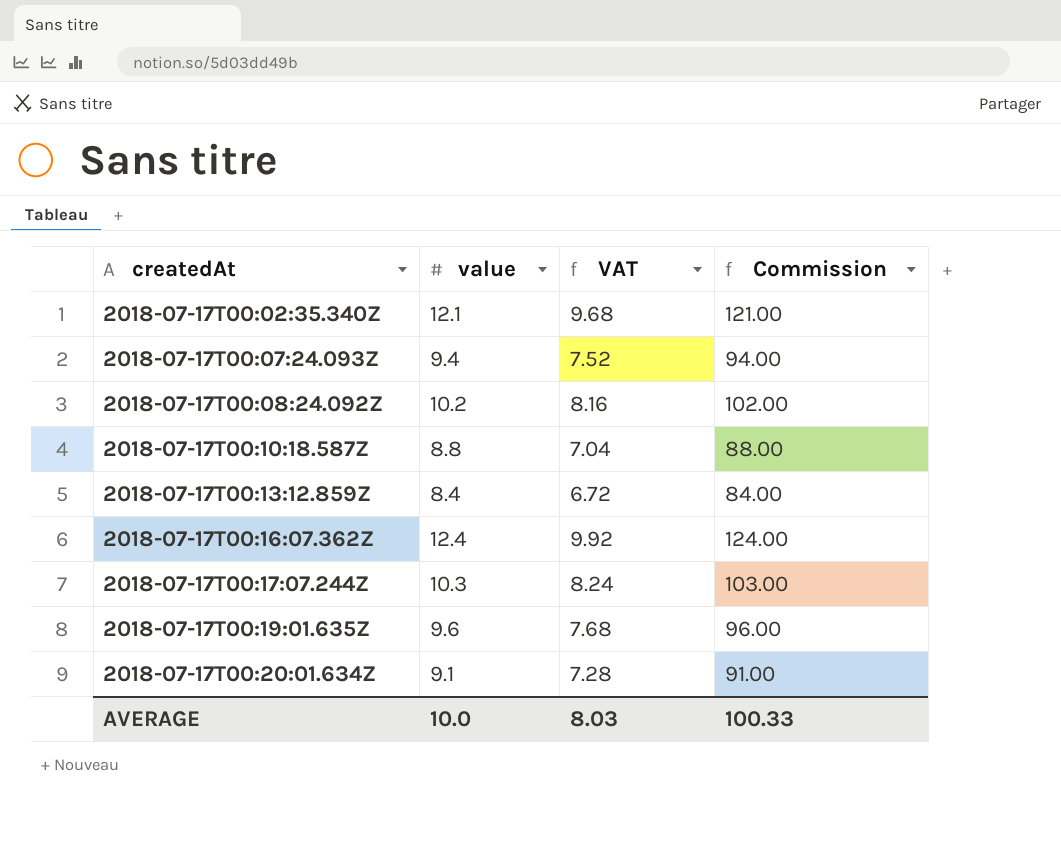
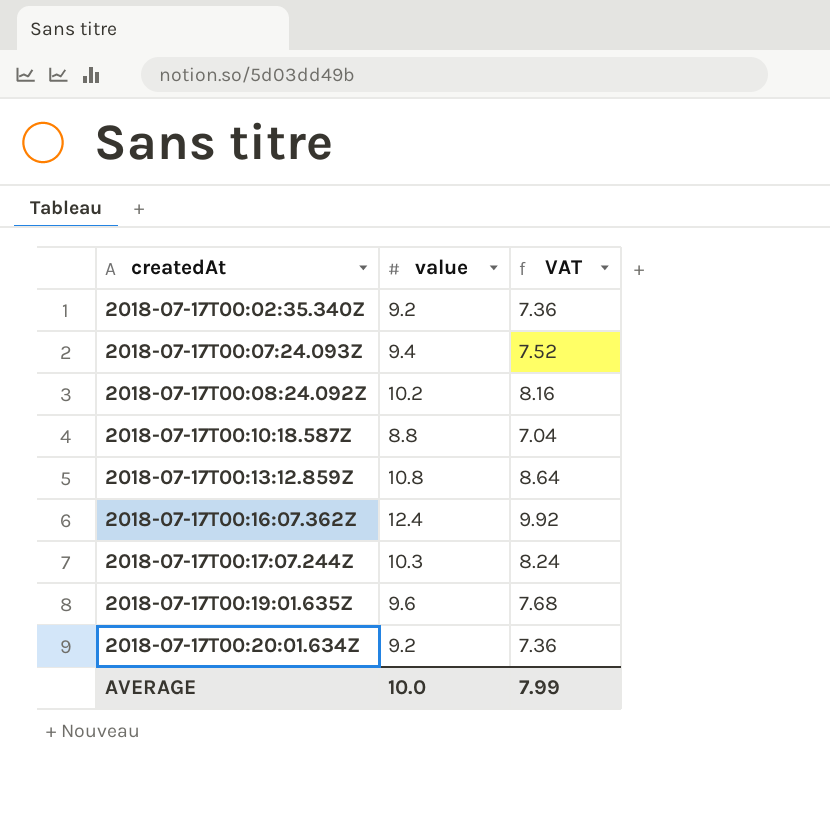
column Commission | formula: [value] * 10 -> none
2018-07-17T00:02:35.340Z | value: 12.1 -> 9.2
2018-07-17T00:02:35.340Z | VAT: 9.68 -> 7.36
2018-07-17T00:13:12.859Z | value: 8.4 -> 10.8
2018-07-17T00:13:12.859Z | VAT: 6.72 -> 8.64
2018-07-17T00:20:01.634Z | value: 9.1 -> 9.2
2018-07-17T00:20:01.634Z | VAT: 7.28 -> 7.36
AVERAGE | VAT: 8.03 -> 7.99

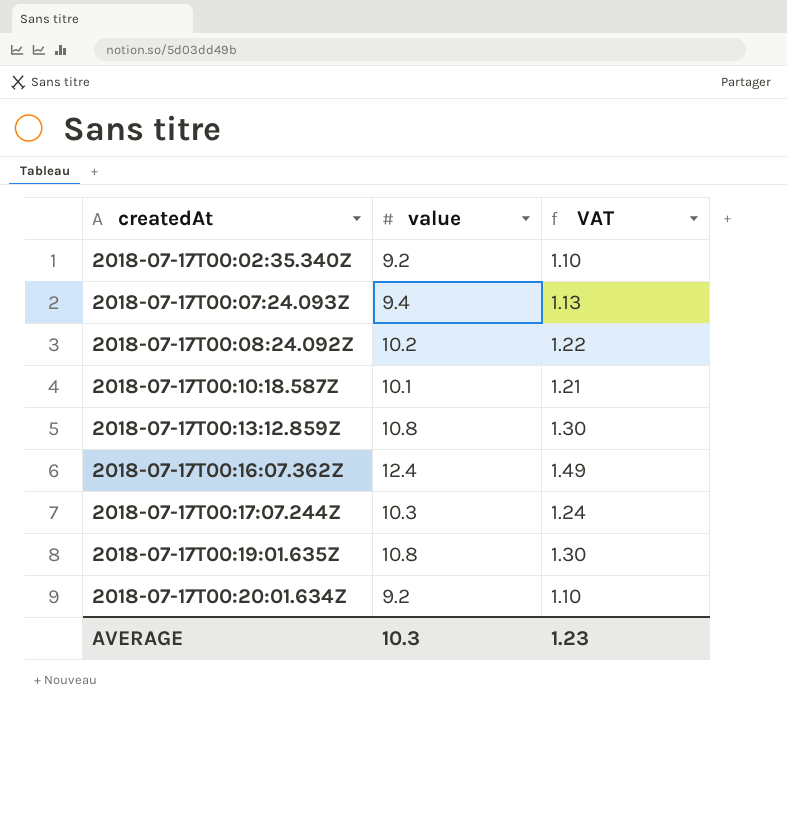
column VAT | formula: [value] * 0.8 -> [value] * 0.12
2018-07-17T00:10:18.587Z | value: 8.8 -> 10.1
2018-07-17T00:19:01.635Z | value: 9.6 -> 10.8
AVERAGE | value: 10.0 -> 10.3
AVERAGE | VAT: 7.99 -> 1.23

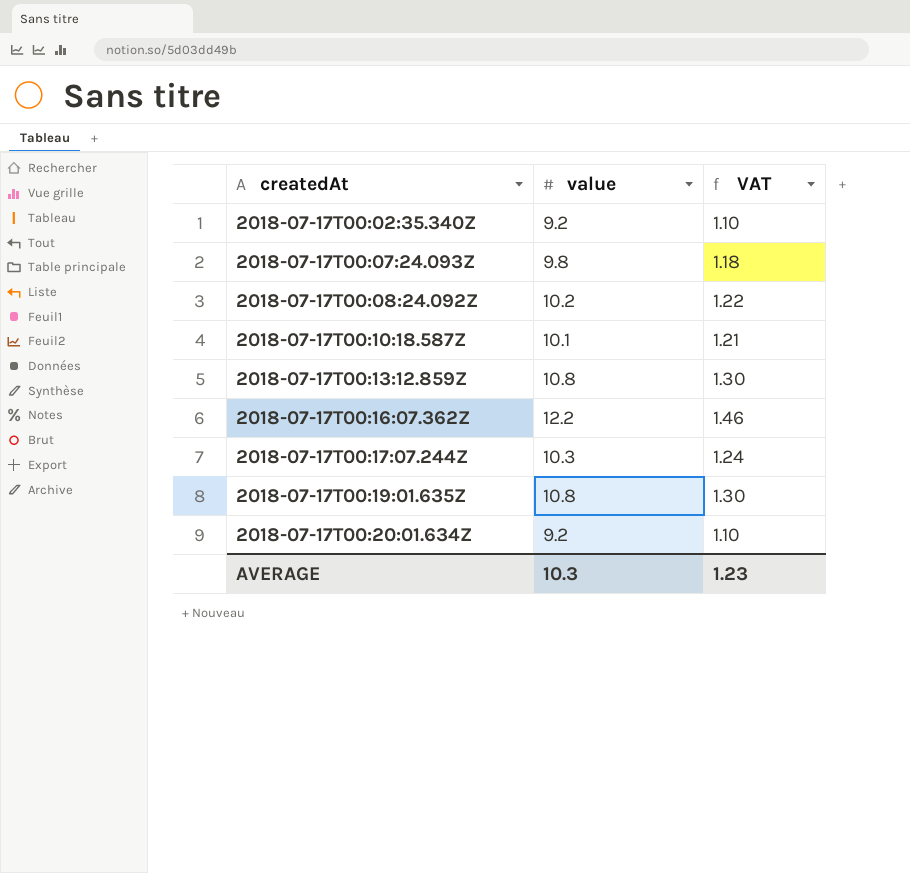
2018-07-17T00:07:24.093Z | value: 9.4 -> 9.8
2018-07-17T00:07:24.093Z | VAT: 1.13 -> 1.18
2018-07-17T00:16:07.362Z | value: 12.4 -> 12.2
2018-07-17T00:16:07.362Z | VAT: 1.49 -> 1.46

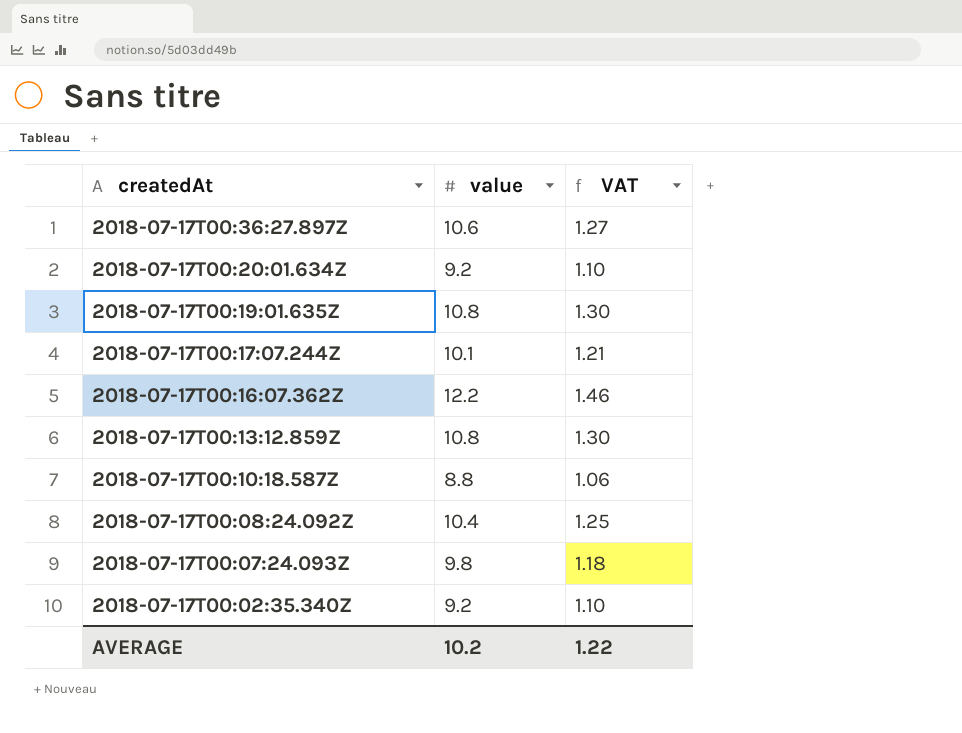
row order: createdAt ascending -> createdAt descending
row 2018-07-17T00:36:27.897Z: none -> 10.6 | 1.27
2018-07-17T00:17:07.244Z | value: 10.3 -> 10.1
2018-07-17T00:17:07.244Z | VAT: 1.24 -> 1.21
2018-07-17T00:10:18.587Z | value: 10.1 -> 8.8
2018-07-17T00:10:18.587Z | VAT: 1.21 -> 1.06
2018-07-17T00:08:24.092Z | value: 10.2 -> 10.4
2018-07-17T00:08:24.092Z | VAT: 1.22 -> 1.25
AVERAGE | value: 10.3 -> 10.2
AVERAGE | VAT: 1.23 -> 1.22

